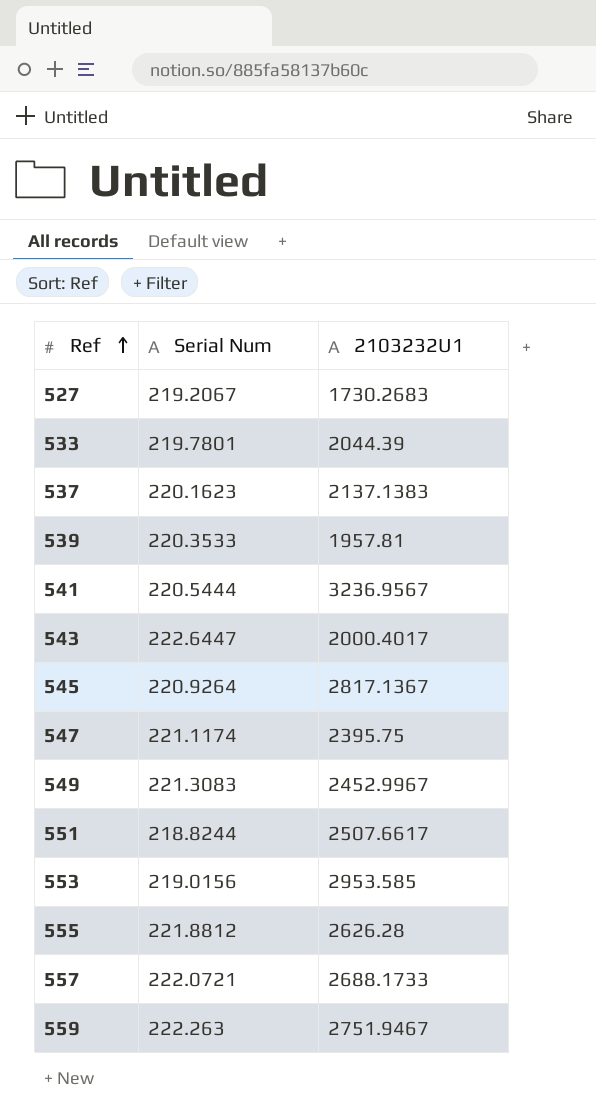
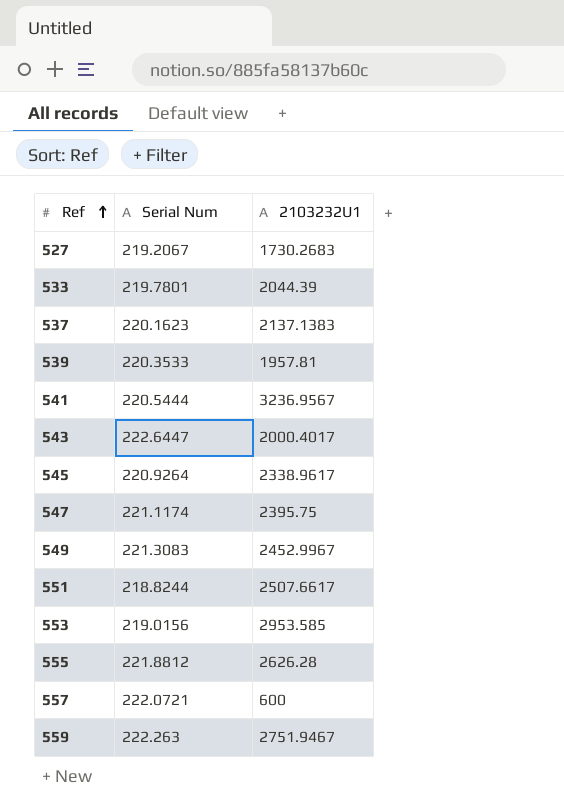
545 | 2103232U1: 2817.1367 -> 2338.9617
557 | 2103232U1: 2688.1733 -> 600

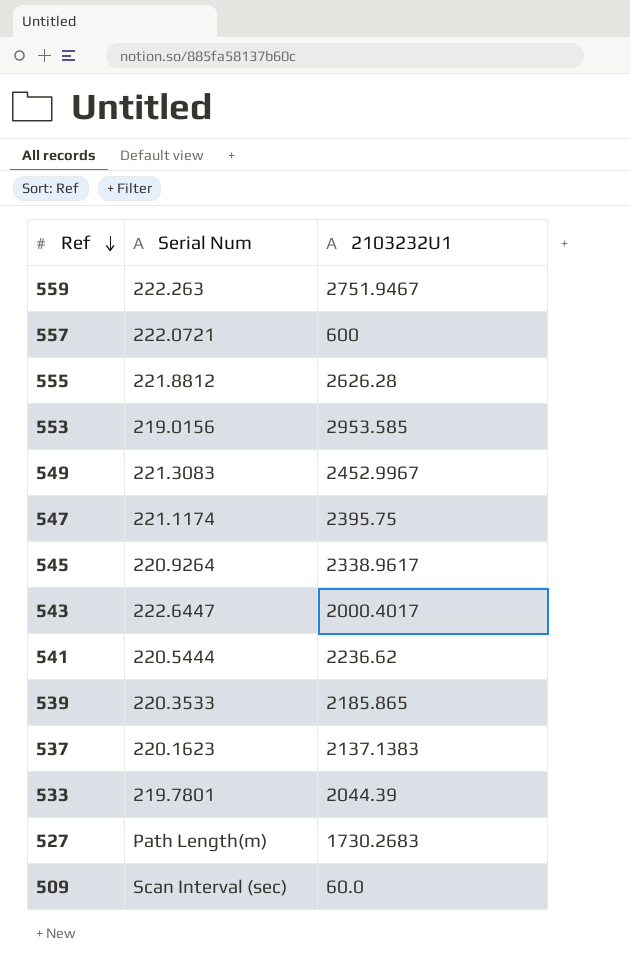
row order: Ref ascending -> Ref descending
row 551: 218.8244 | 2507.6617 -> none
541 | 2103232U1: 3236.9567 -> 2236.62
539 | 2103232U1: 1957.81 -> 2185.865
527 | Serial Num: 219.2067 -> Path Length(m)
row 509: none -> Scan Interval (sec) | 60.0

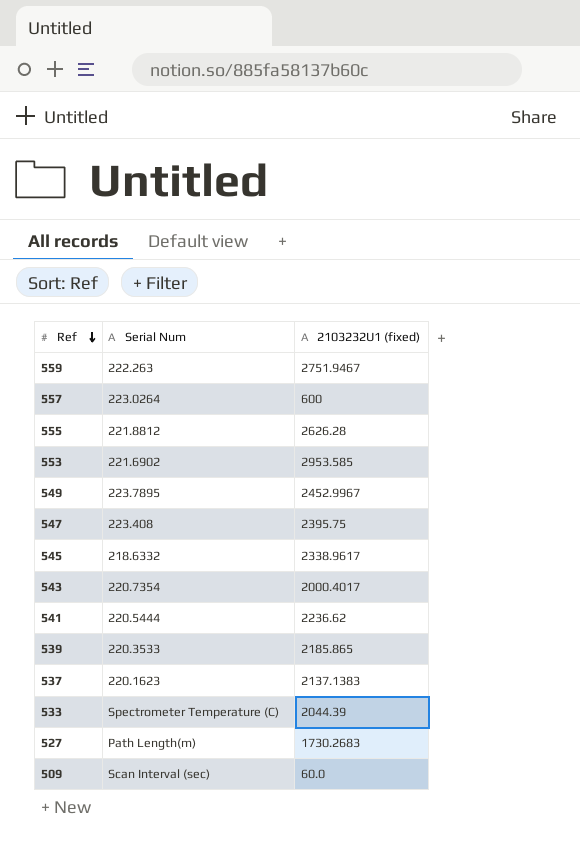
column name: 2103232U1 -> 2103232U1 (fixed)
557 | Serial Num: 222.0721 -> 223.0264
553 | Serial Num: 219.0156 -> 221.6902
549 | Serial Num: 221.3083 -> 223.7895
547 | Serial Num: 221.1174 -> 223.408
545 | Serial Num: 220.9264 -> 218.6332
543 | Serial Num: 222.6447 -> 220.7354
533 | Serial Num: 219.7801 -> Spectrometer Temperature (C)

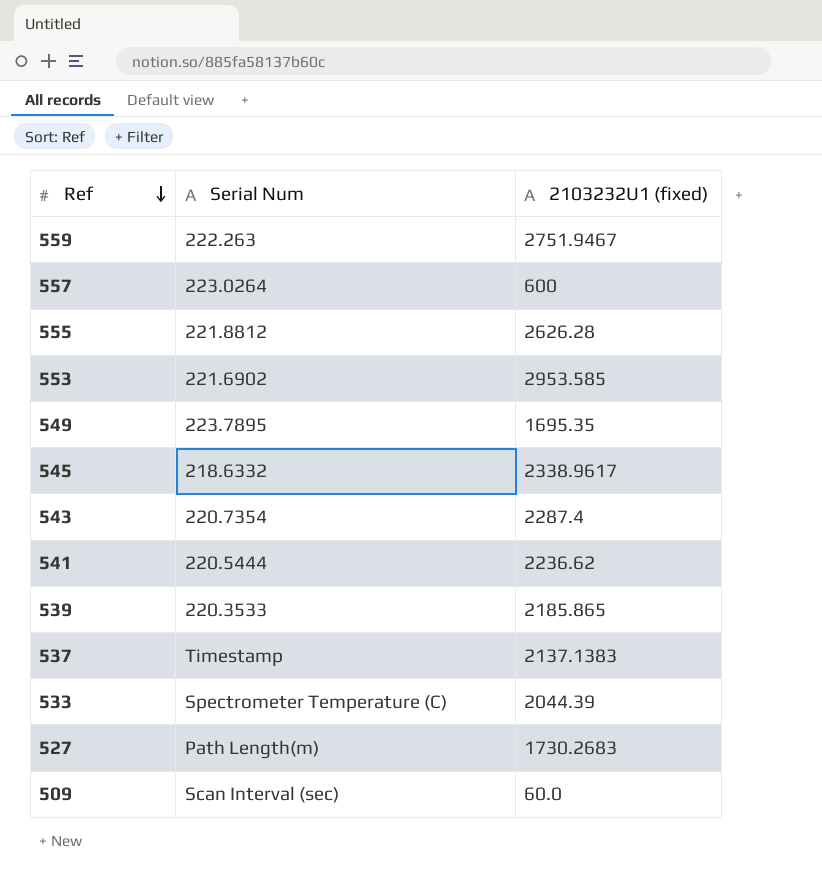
row 547: 223.408 | 2395.75 -> none
549 | 2103232U1 (fixed): 2452.9967 -> 1695.35
543 | 2103232U1 (fixed): 2000.4017 -> 2287.4
537 | Serial Num: 220.1623 -> Timestamp

